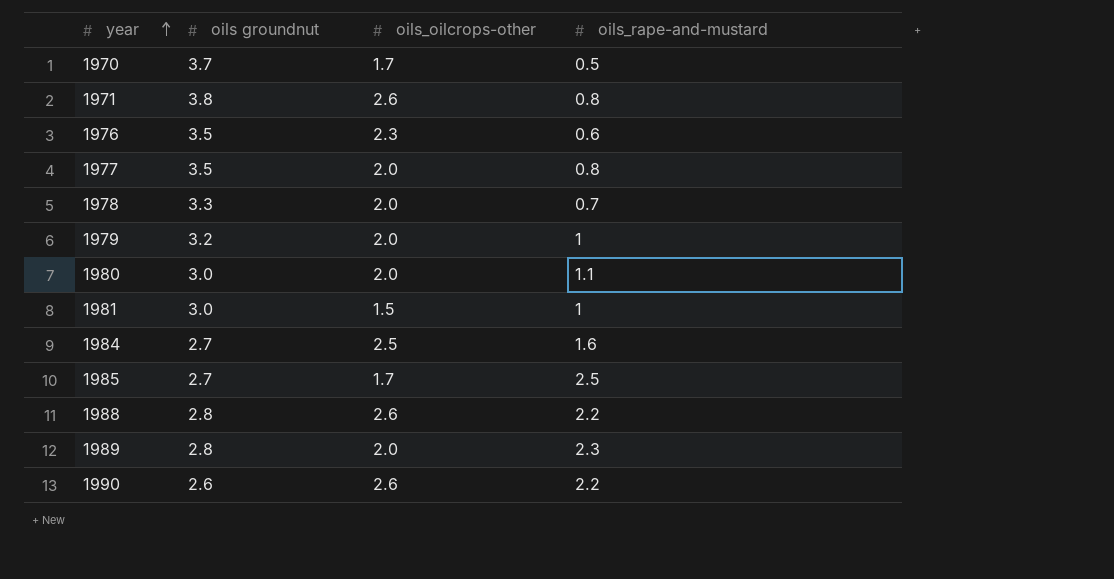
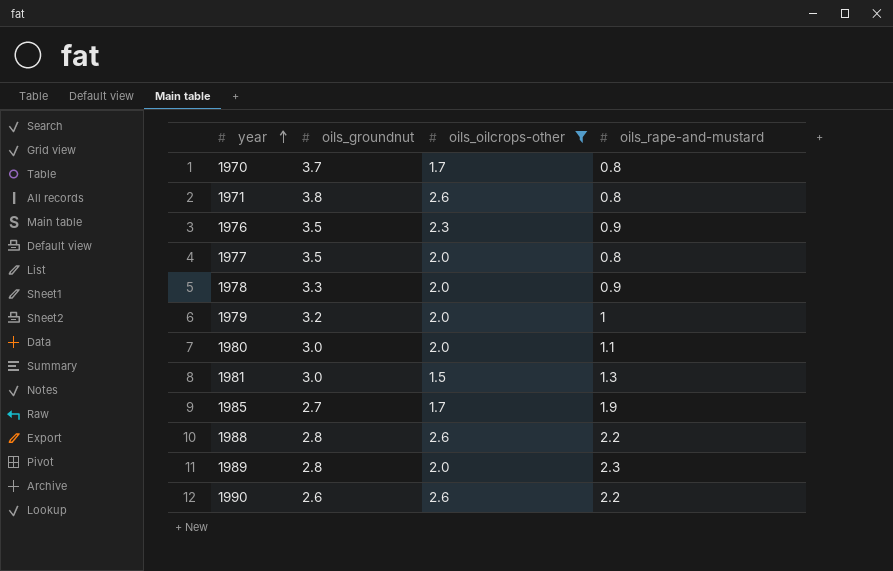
filter: none -> oils_oilcrops-other != 2.5
column name: oils groundnut -> oils_groundnut
1970 | oils_rape-and-mustard: 0.5 -> 0.8
1976 | oils_rape-and-mustard: 0.6 -> 0.9
1978 | oils_rape-and-mustard: 0.7 -> 0.9
1981 | oils_rape-and-mustard: 1 -> 1.3
1985 | oils_rape-and-mustard: 2.5 -> 1.9

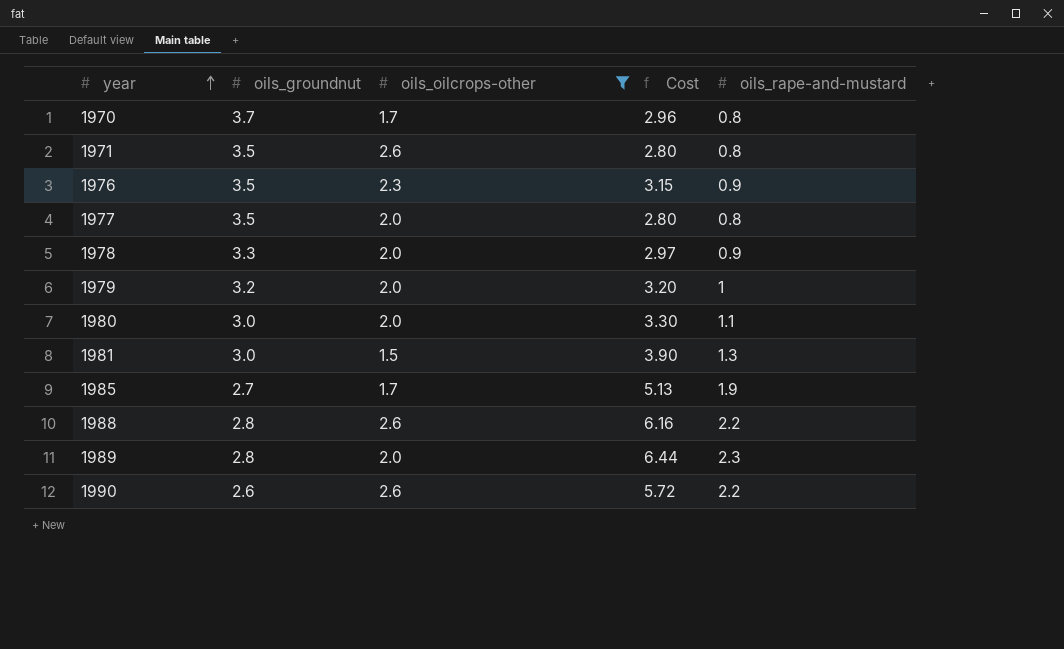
column Cost | formula: none -> [oils_groundnut] * [oils_rape-and-mustard]
1971 | oils_groundnut: 3.8 -> 3.5

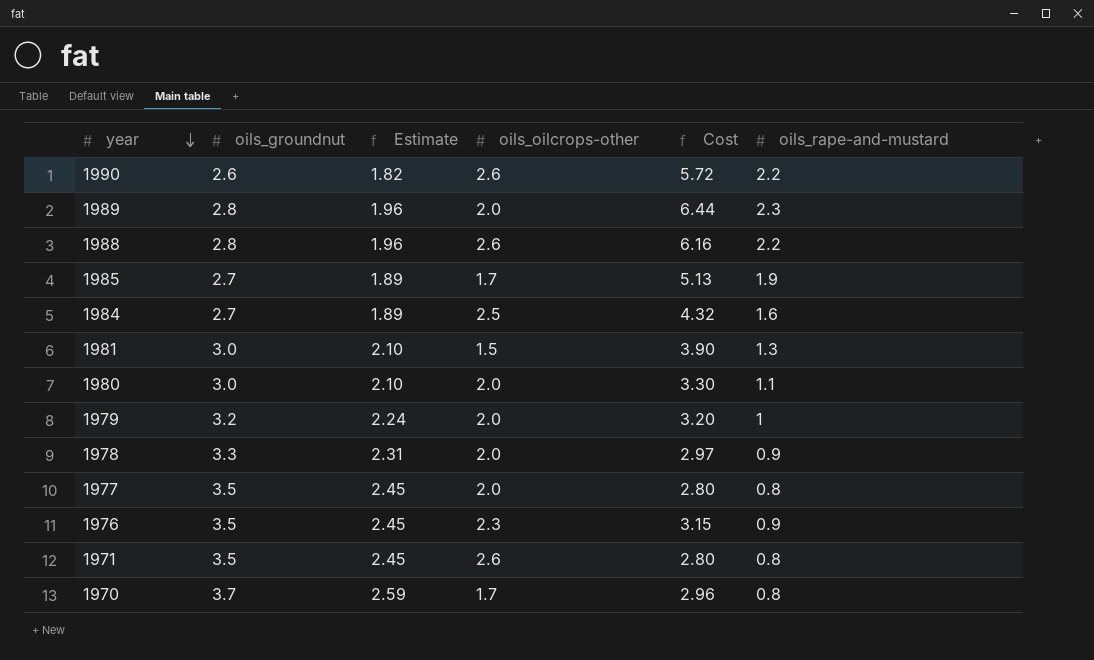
filter: oils_oilcrops-other != 2.5 -> none
row order: year ascending -> year descending
column Estimate | formula: none -> [oils_groundnut] * 0.7

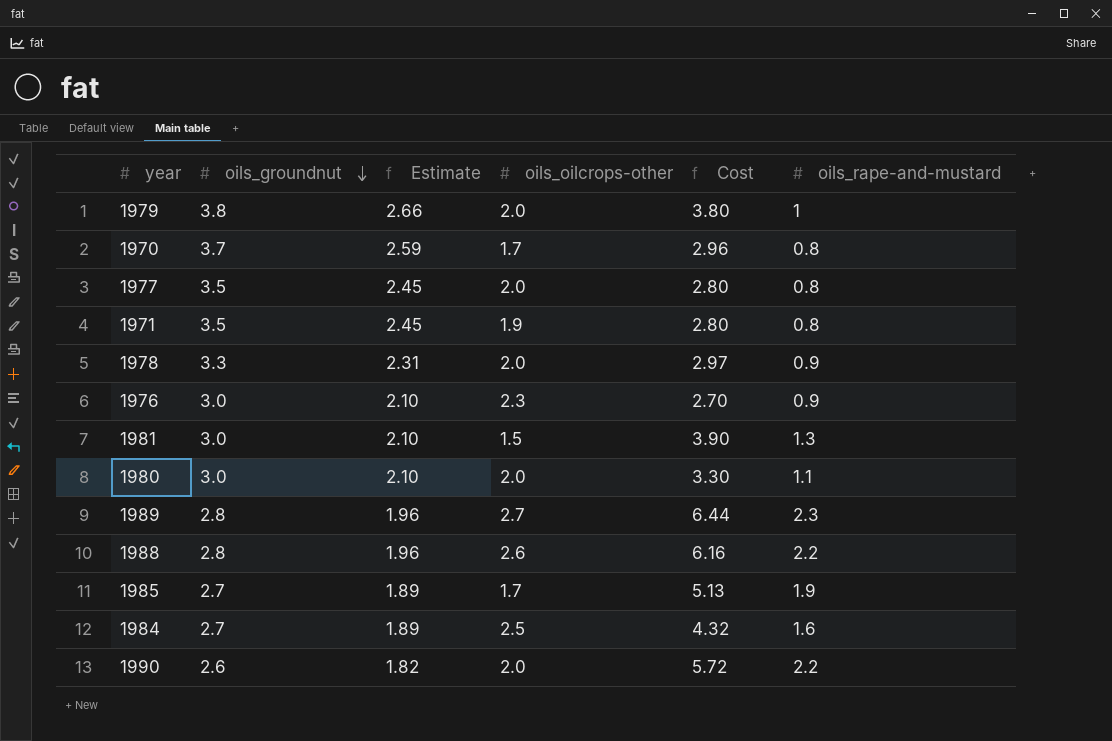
row order: year descending -> oils_groundnut descending
1979 | oils_groundnut: 3.2 -> 3.8
1979 | Estimate: 2.24 -> 2.66
1979 | Cost: 3.20 -> 3.80
1971 | oils_oilcrops-other: 2.6 -> 1.9
1976 | oils_groundnut: 3.5 -> 3.0
1976 | Estimate: 2.45 -> 2.10
1976 | Cost: 3.15 -> 2.70
1989 | oils_oilcrops-other: 2.0 -> 2.7
1990 | oils_oilcrops-other: 2.6 -> 2.0

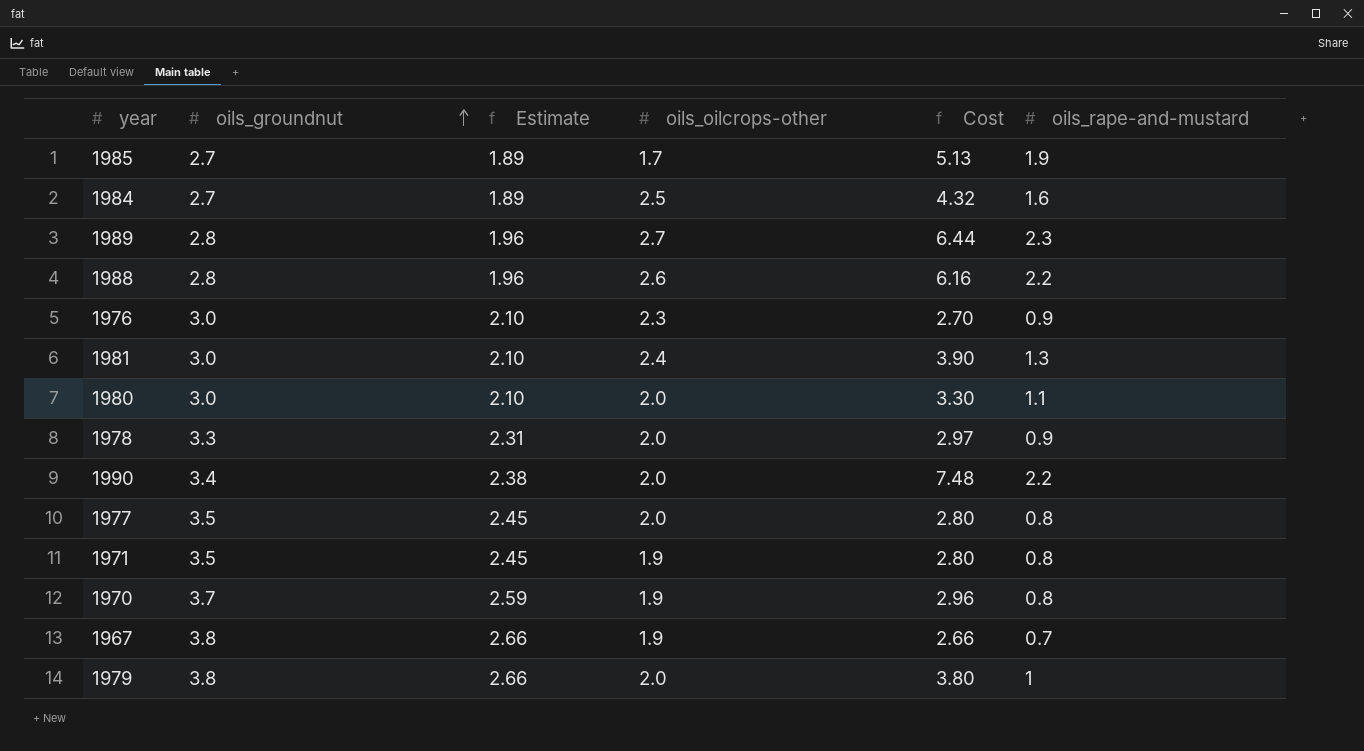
row order: oils_groundnut descending -> oils_groundnut ascending
1981 | oils_oilcrops-other: 1.5 -> 2.4
1990 | oils_groundnut: 2.6 -> 3.4
1990 | Estimate: 1.82 -> 2.38
1990 | Cost: 5.72 -> 7.48
1970 | oils_oilcrops-other: 1.7 -> 1.9
row 1967: none -> 3.8 | 2.66 | 1.9 | 2.66 | 0.7

